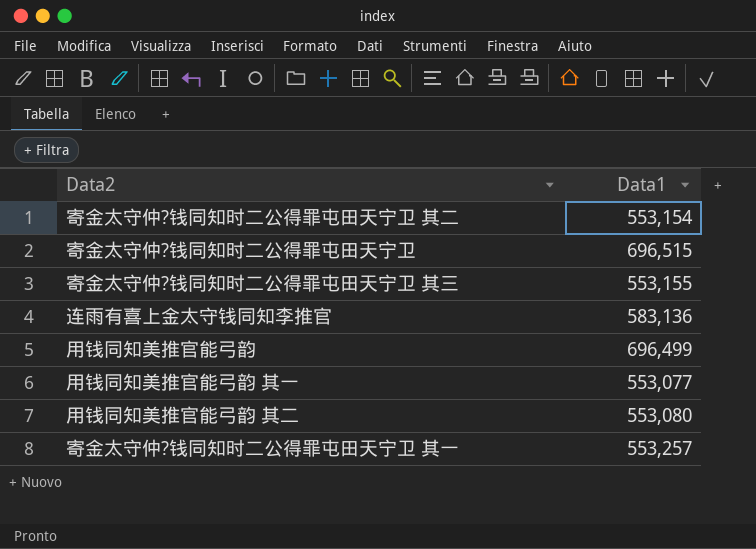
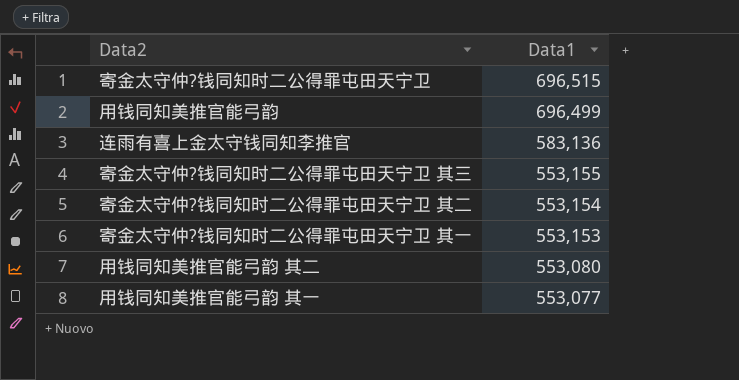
row order: none -> Data1 descending
寄金太守仲?钱同知时二公得罪屯田天宁卫 其一 | Data1: 553,257 -> 553,153

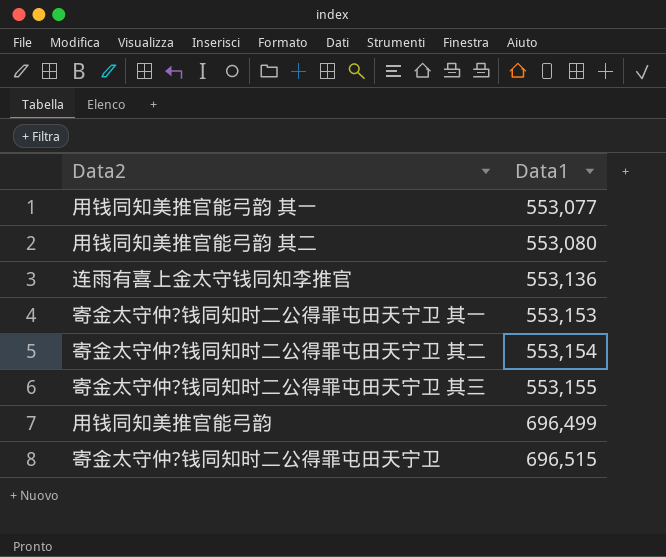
row order: Data1 descending -> Data1 ascending
连雨有喜上金太守钱同知李推官 | Data1: 583,136 -> 553,136

